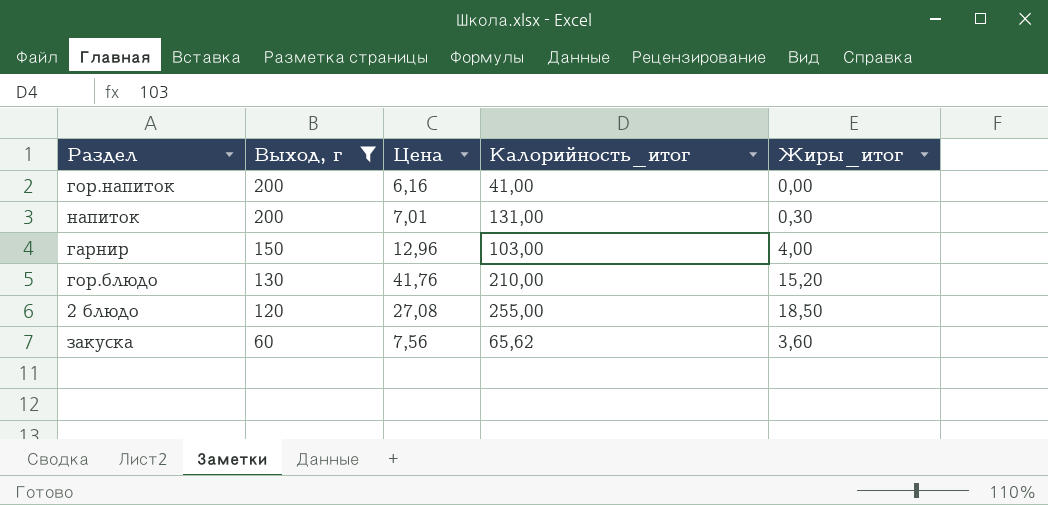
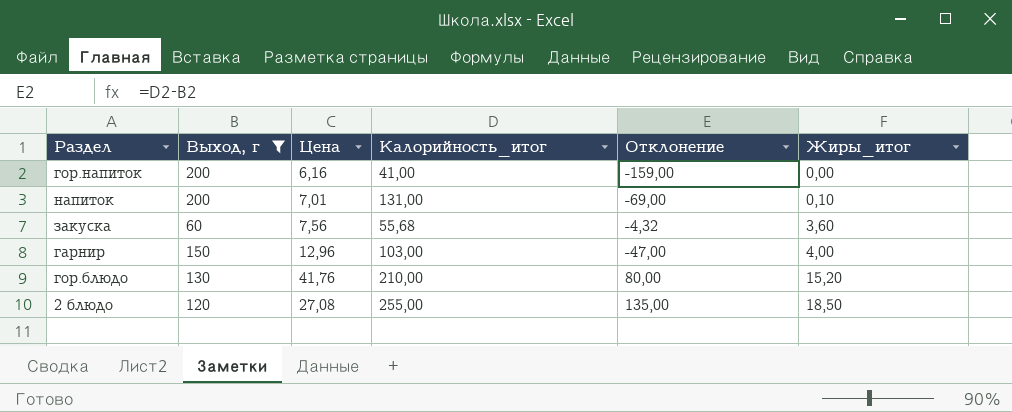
row order: Выход, г descending -> Жиры_итог ascending
column Отклонение | formula: none -> [Калорийность_итог] - [Выход, г]
напиток | Жиры_итог: 0,30 -> 0,10
закуска | Калорийность_итог: 65,62 -> 55,68

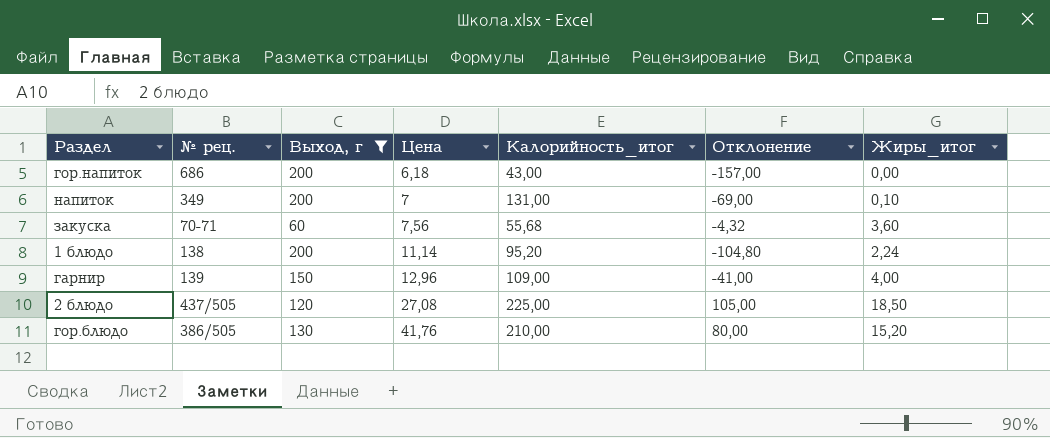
row order: Жиры_итог ascending -> Цена ascending
column № рец. | position: none -> 2
гор.напиток | Цена: 6,16 -> 6,18
гор.напиток | Калорийность_итог: 41,00 -> 43,00
гор.напиток | Отклонение: -159,00 -> -157,00
напиток | Цена: 7,01 -> 7
row 1 блюдо: none -> 138 | 200 | 11,14 | 95,20 | -104,80 | 2,24
гарнир | Калорийность_итог: 103,00 -> 109,00
гарнир | Отклонение: -47,00 -> -41,00
2 блюдо | Калорийность_итог: 255,00 -> 225,00
2 блюдо | Отклонение: 135,00 -> 105,00

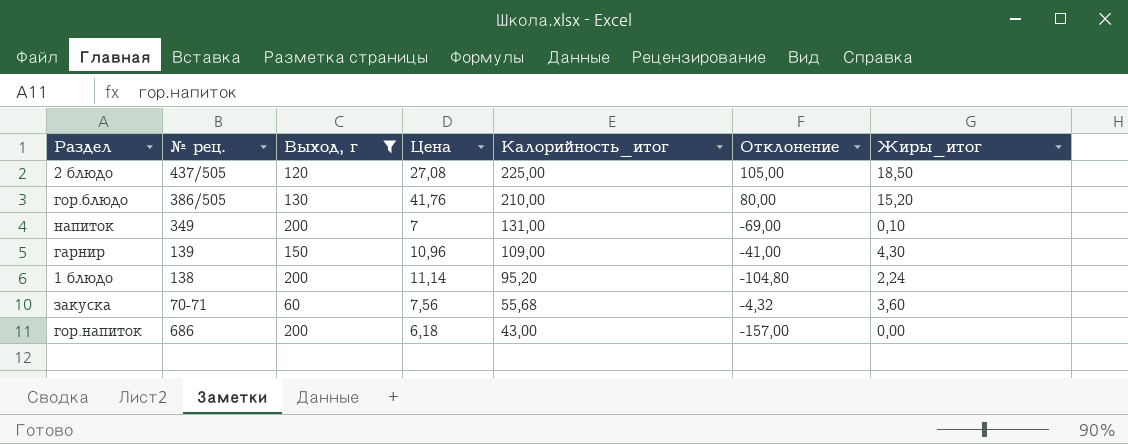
row order: Цена ascending -> Калорийность_итог descending
гарнир | Цена: 12,96 -> 10,96
гарнир | Жиры_итог: 4,00 -> 4,30

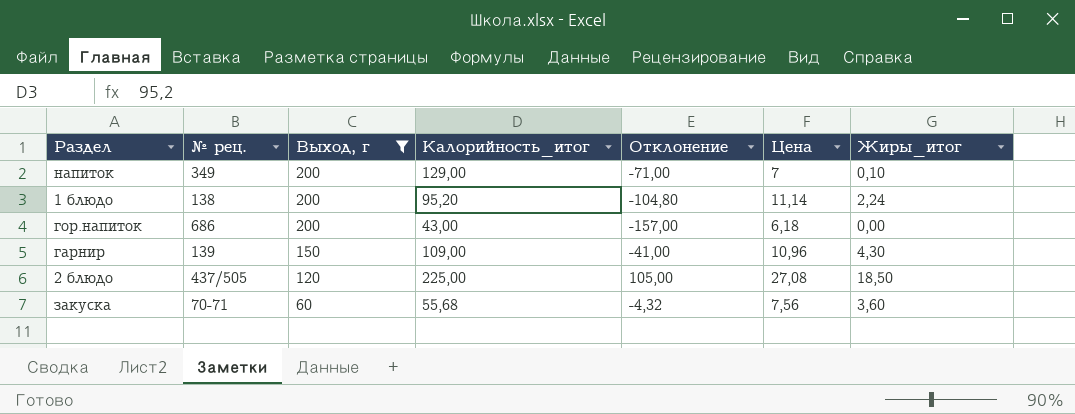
row order: Калорийность_итог descending -> Выход, г descending
column Цена | position: 4 -> 6
row гор.блюдо: 386/505 | 130 | 41,76 | 210,00 | 80,00 | 15,20 -> none
напиток | Калорийность_итог: 131,00 -> 129,00
напиток | Отклонение: -69,00 -> -71,00

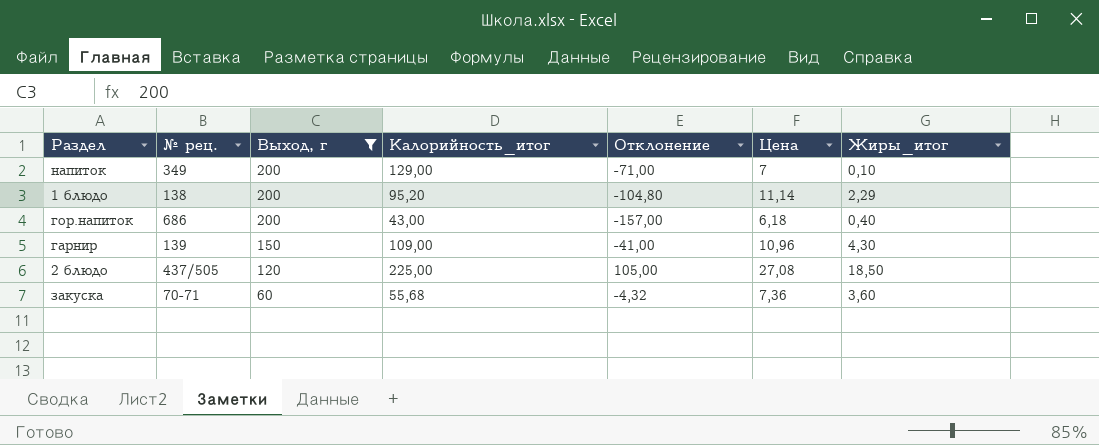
1 блюдо | Жиры_итог: 2,24 -> 2,29
гор.напиток | Жиры_итог: 0,00 -> 0,40
закуска | Цена: 7,56 -> 7,36

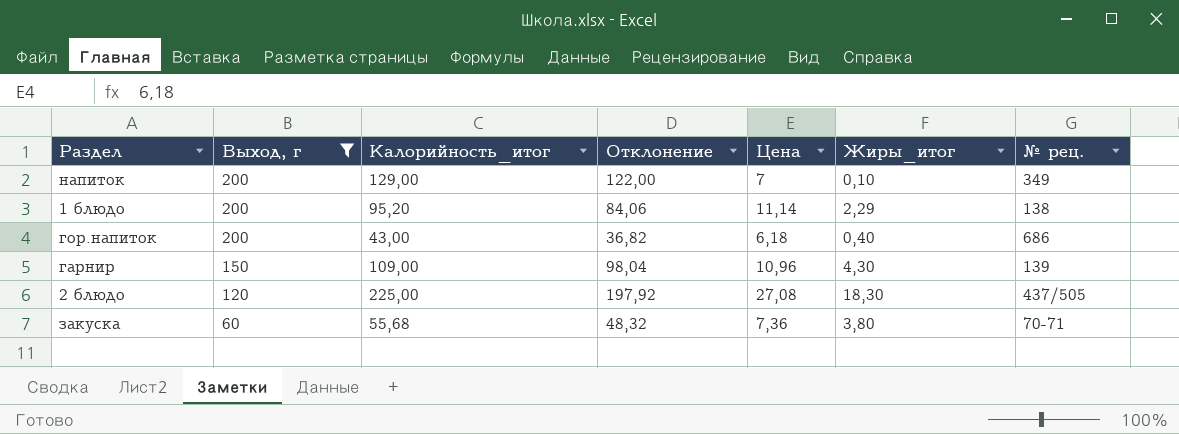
column Отклонение | formula: [Калорийность_итог] - [Выход, г] -> [Калорийность_итог] - [Цена]
column № рец. | position: 2 -> 7
2 блюдо | Жиры_итог: 18,50 -> 18,30
закуска | Жиры_итог: 3,60 -> 3,80

